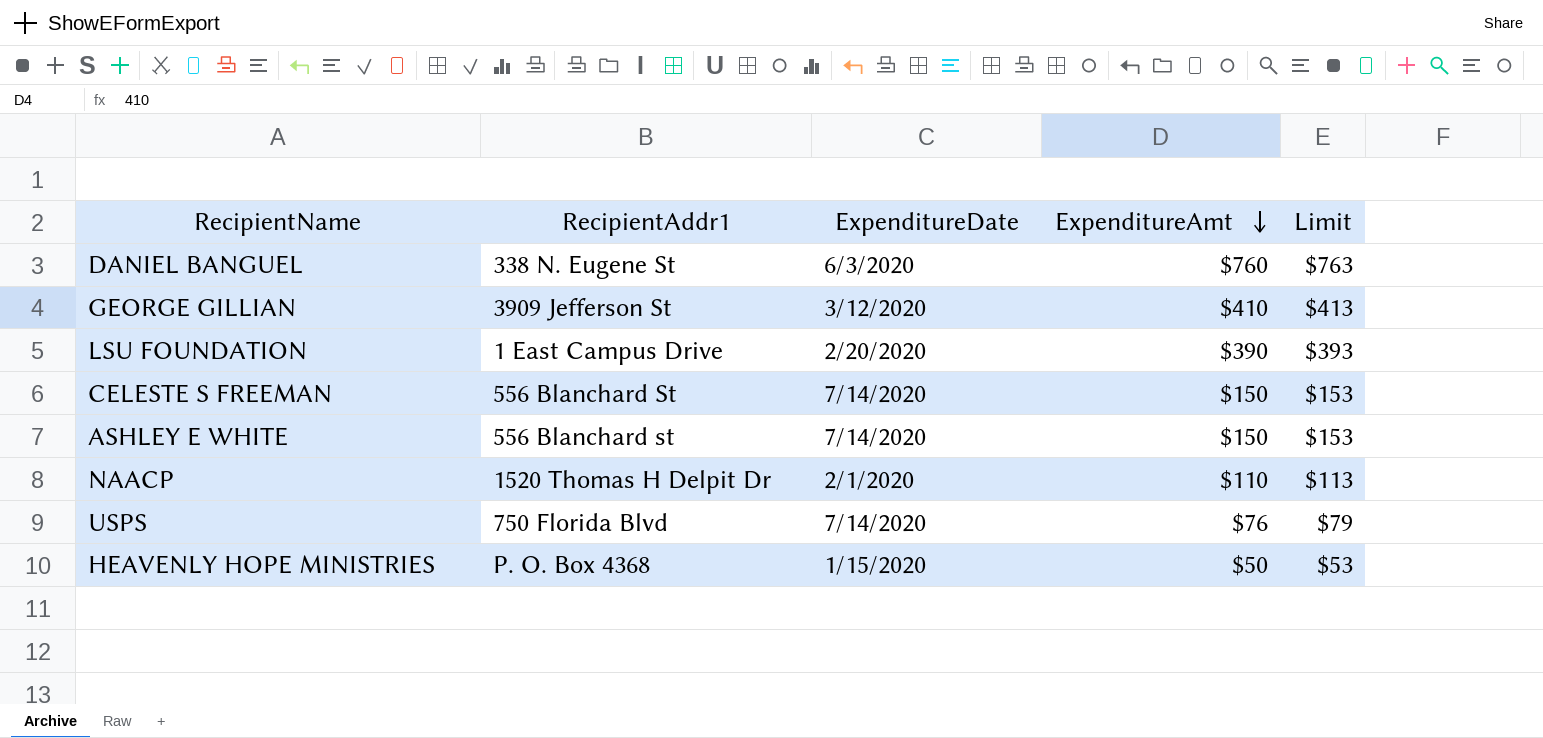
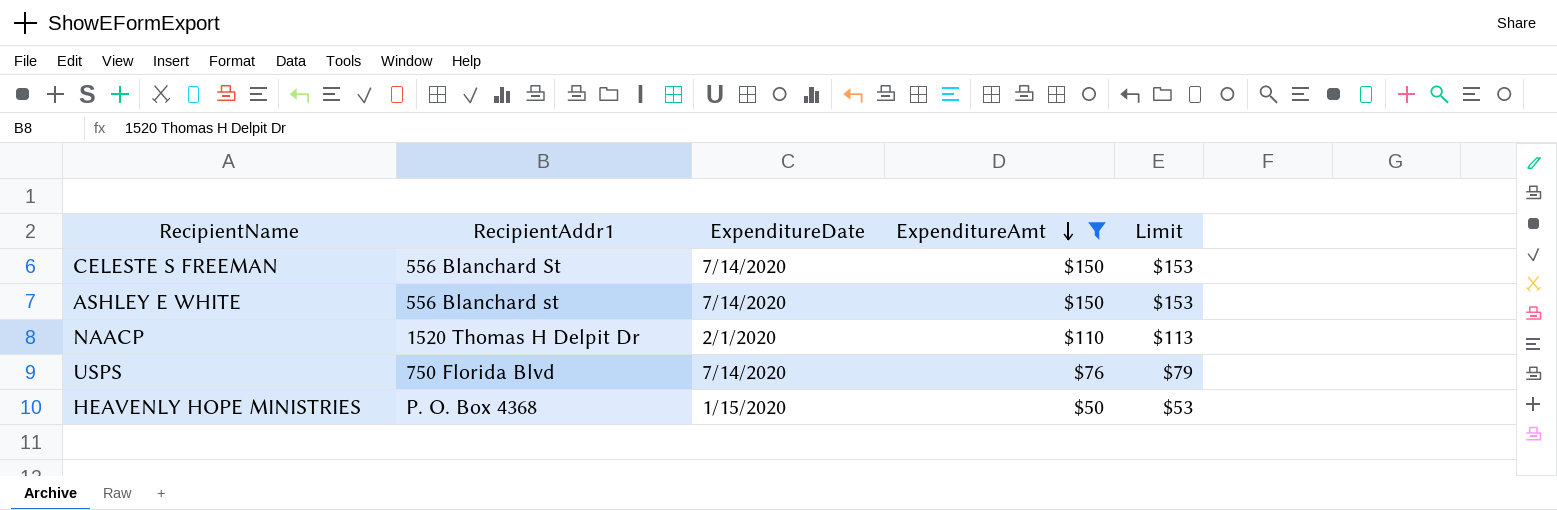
filter: none -> ExpenditureAmt <= $150

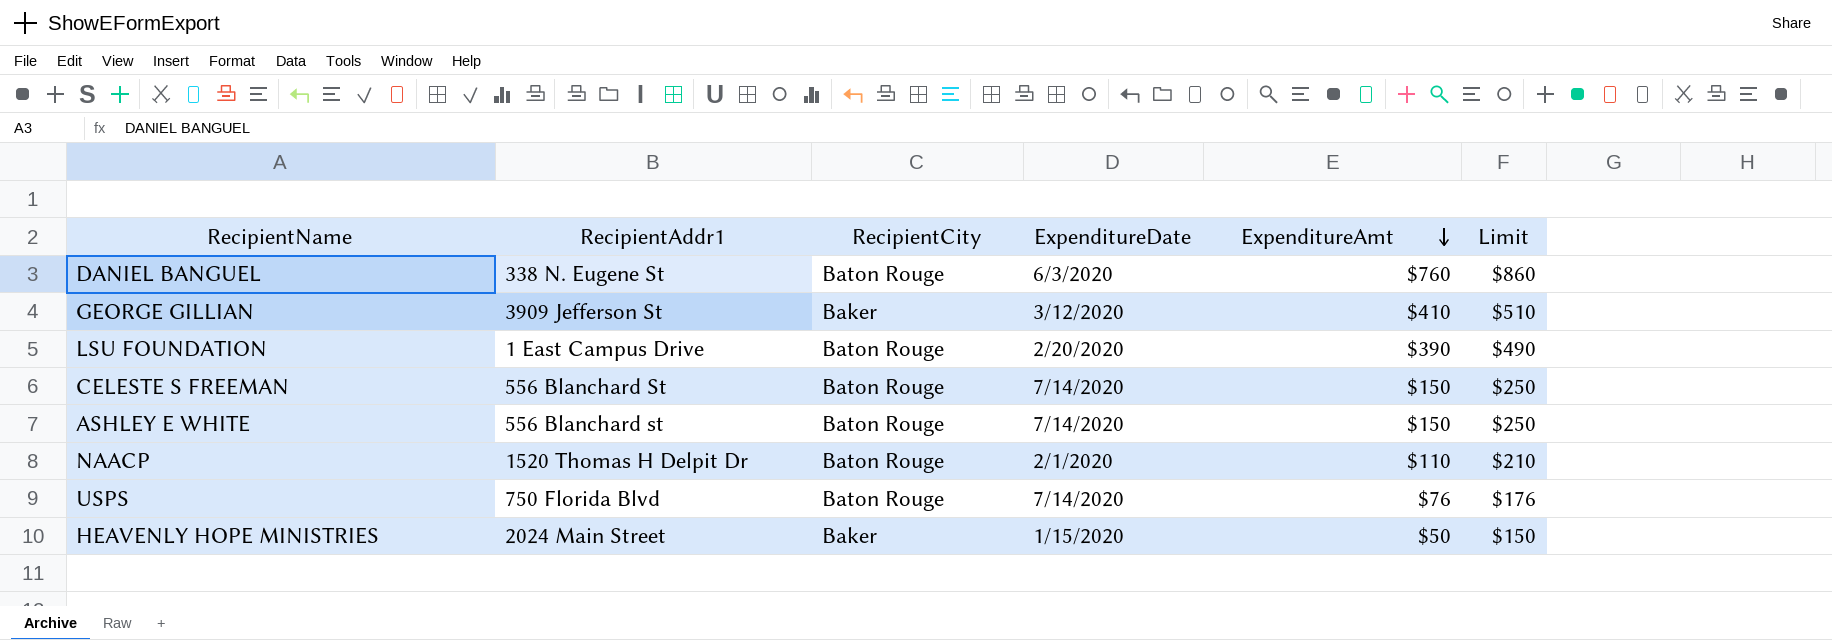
filter: ExpenditureAmt <= $150 -> none
column RecipientCity | position: none -> 3
column Limit | formula: [ExpenditureAmt] + 3 -> [ExpenditureAmt] + 100
HEAVENLY HOPE MINISTRIES | RecipientAddr1: P. O. Box 4368 -> 2024 Main Street

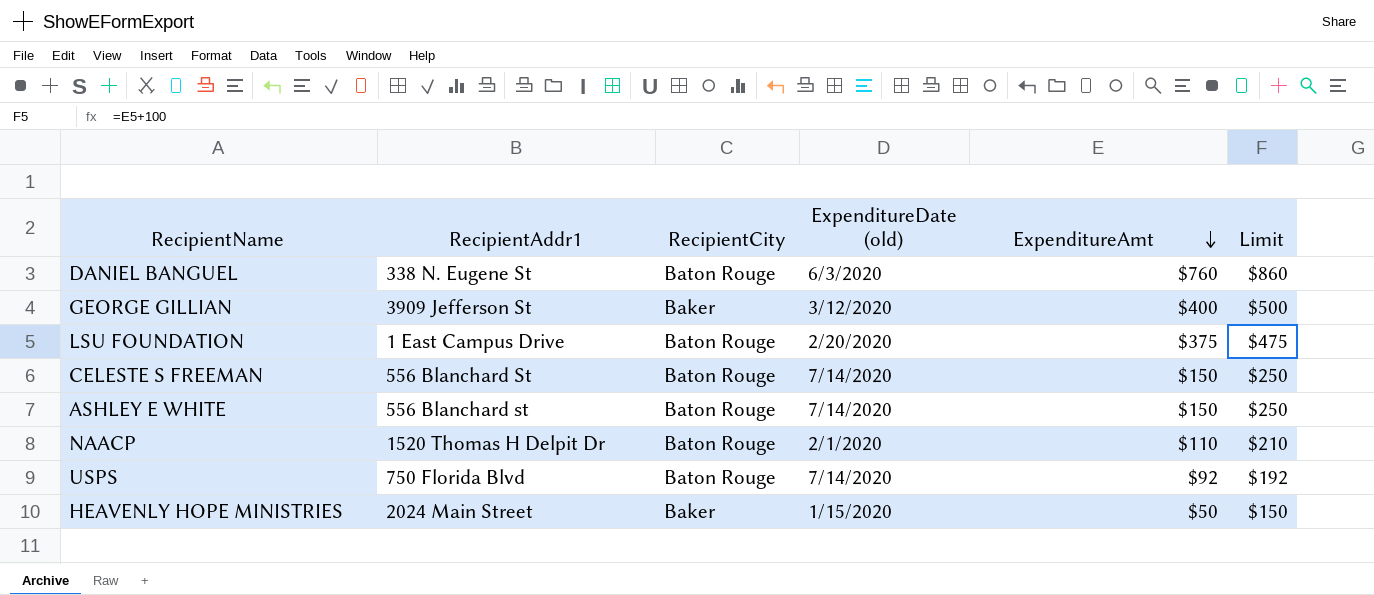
column name: ExpenditureDate -> ExpenditureDate (old)
GEORGE GILLIAN | ExpenditureAmt: $410 -> $400
GEORGE GILLIAN | Limit: $510 -> $500
LSU FOUNDATION | ExpenditureAmt: $390 -> $375
LSU FOUNDATION | Limit: $490 -> $475
USPS | ExpenditureAmt: $76 -> $92
USPS | Limit: $176 -> $192

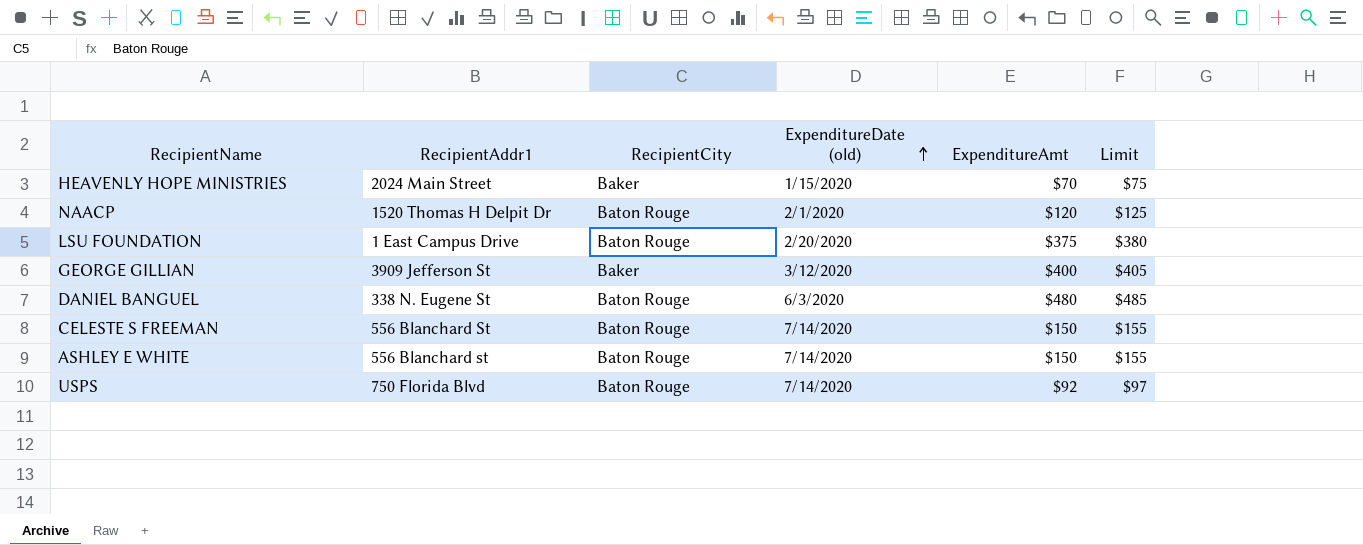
row order: ExpenditureAmt descending -> ExpenditureDate (old) ascending
column Limit | formula: [ExpenditureAmt] + 100 -> [ExpenditureAmt] + 5
HEAVENLY HOPE MINISTRIES | ExpenditureAmt: $50 -> $70
NAACP | ExpenditureAmt: $110 -> $120
DANIEL BANGUEL | ExpenditureAmt: $760 -> $480

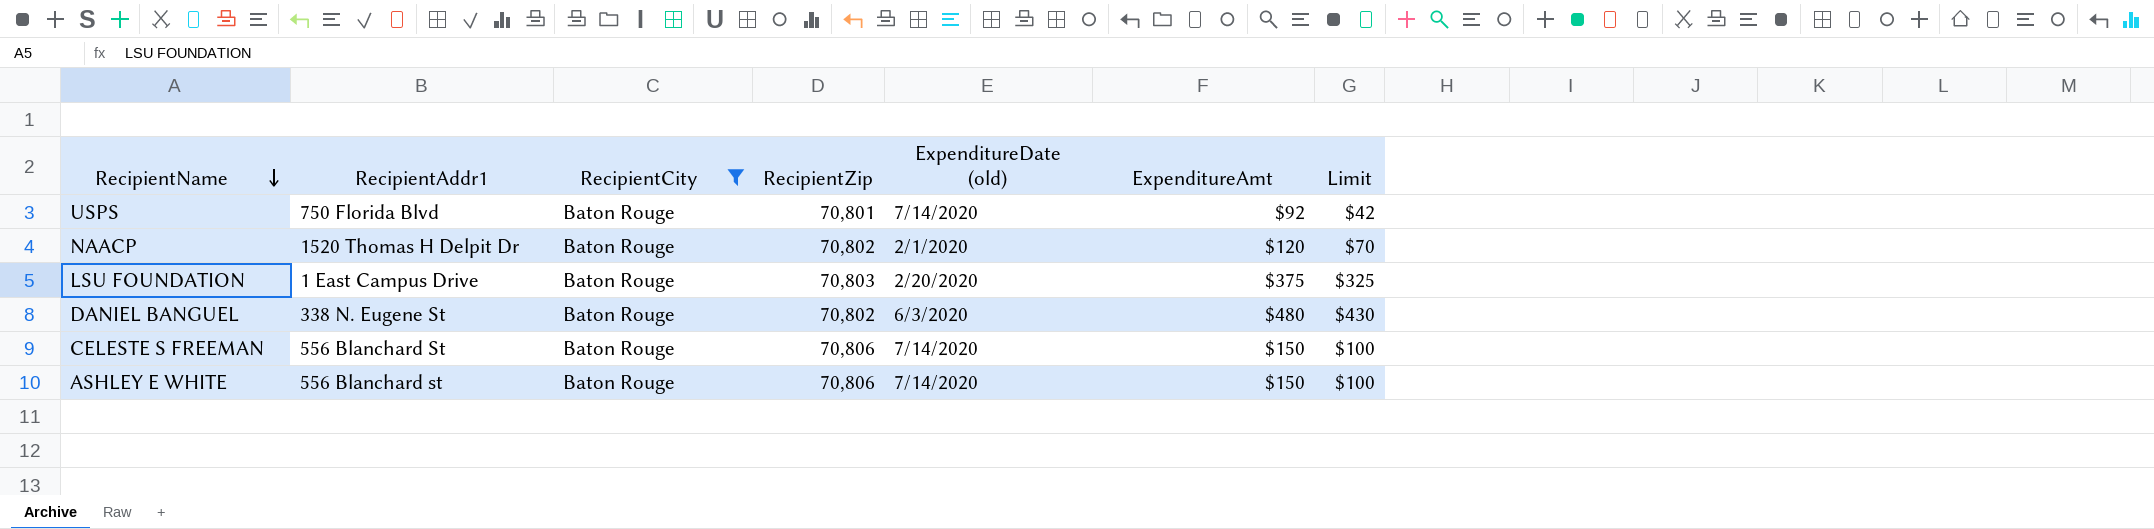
filter: none -> RecipientCity = Baton Rouge
row order: ExpenditureDate (old) ascending -> RecipientName descending
column RecipientZip | position: none -> 4
column Limit | formula: [ExpenditureAmt] + 5 -> [ExpenditureAmt] - 50

